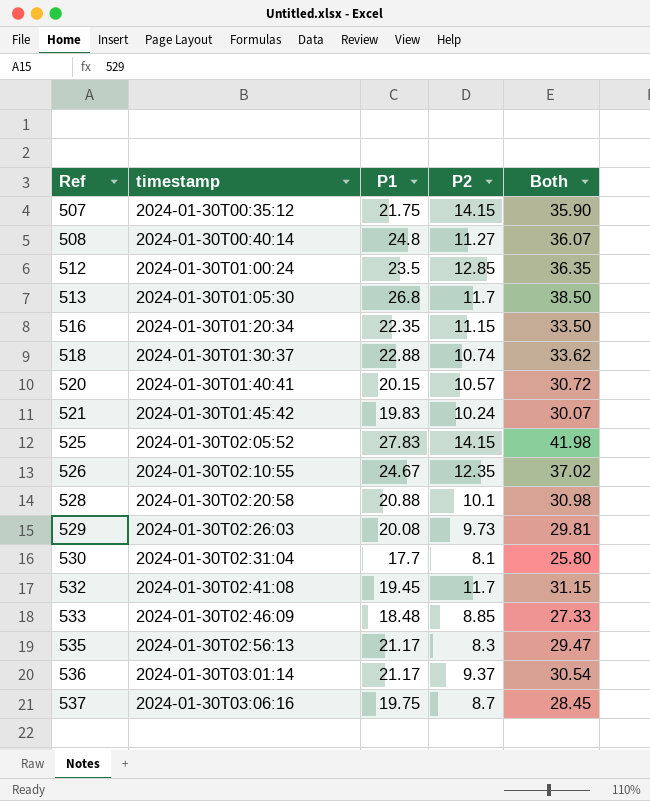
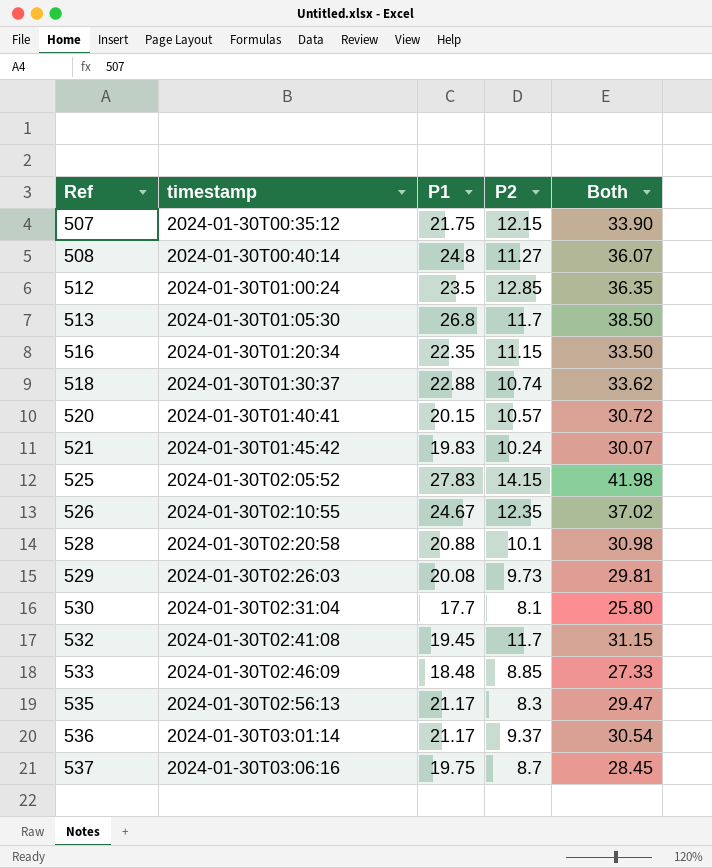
507 | P2: 14.15 -> 12.15
507 | Both: 35.90 -> 33.90

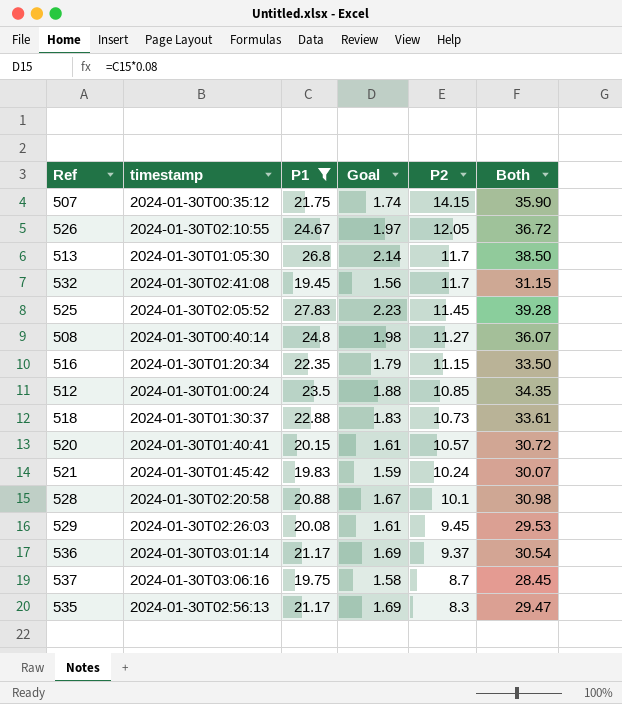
filter: none -> P1 >= 19.45
row order: Ref ascending -> P2 descending
column Goal | formula: none -> [P1] * 0.08
507 | P2: 12.15 -> 14.15
507 | Both: 33.90 -> 35.90
526 | P2: 12.35 -> 12.05
526 | Both: 37.02 -> 36.72
525 | P2: 14.15 -> 11.45
525 | Both: 41.98 -> 39.28
512 | P2: 12.85 -> 10.85
512 | Both: 36.35 -> 34.35
518 | P2: 10.74 -> 10.73
518 | Both: 33.62 -> 33.61
529 | P2: 9.73 -> 9.45
529 | Both: 29.81 -> 29.53

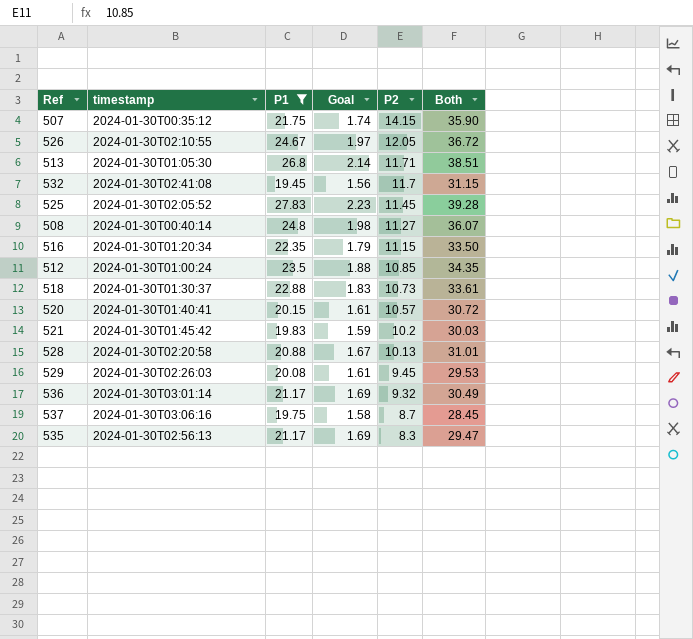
513 | P2: 11.7 -> 11.71
513 | Both: 38.50 -> 38.51
521 | P2: 10.24 -> 10.2
521 | Both: 30.07 -> 30.03
528 | P2: 10.1 -> 10.13
528 | Both: 30.98 -> 31.01
536 | P2: 9.37 -> 9.32
536 | Both: 30.54 -> 30.49

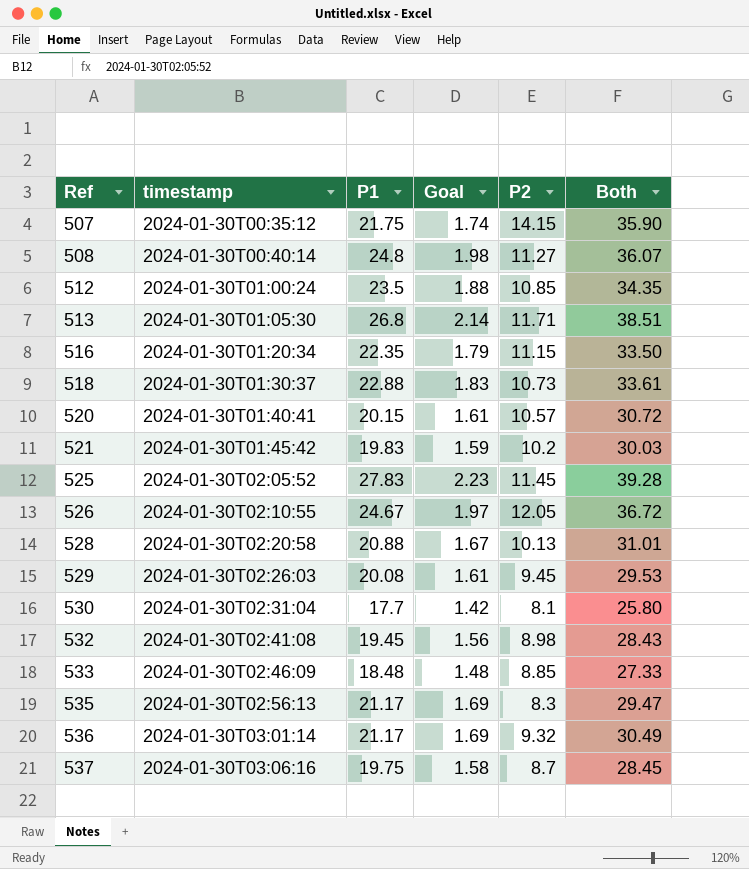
filter: P1 >= 19.45 -> none
row order: P2 descending -> Ref ascending
532 | P2: 11.7 -> 8.98
532 | Both: 31.15 -> 28.43

